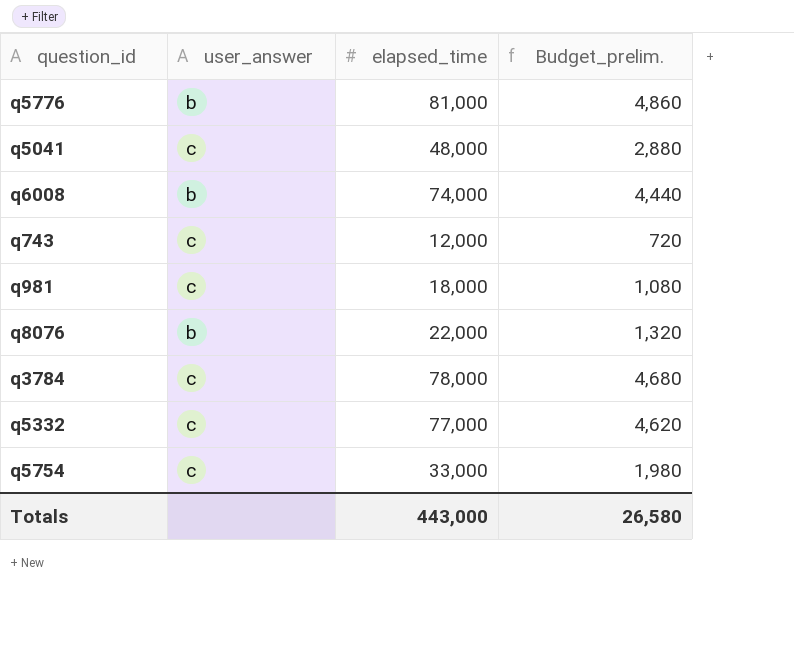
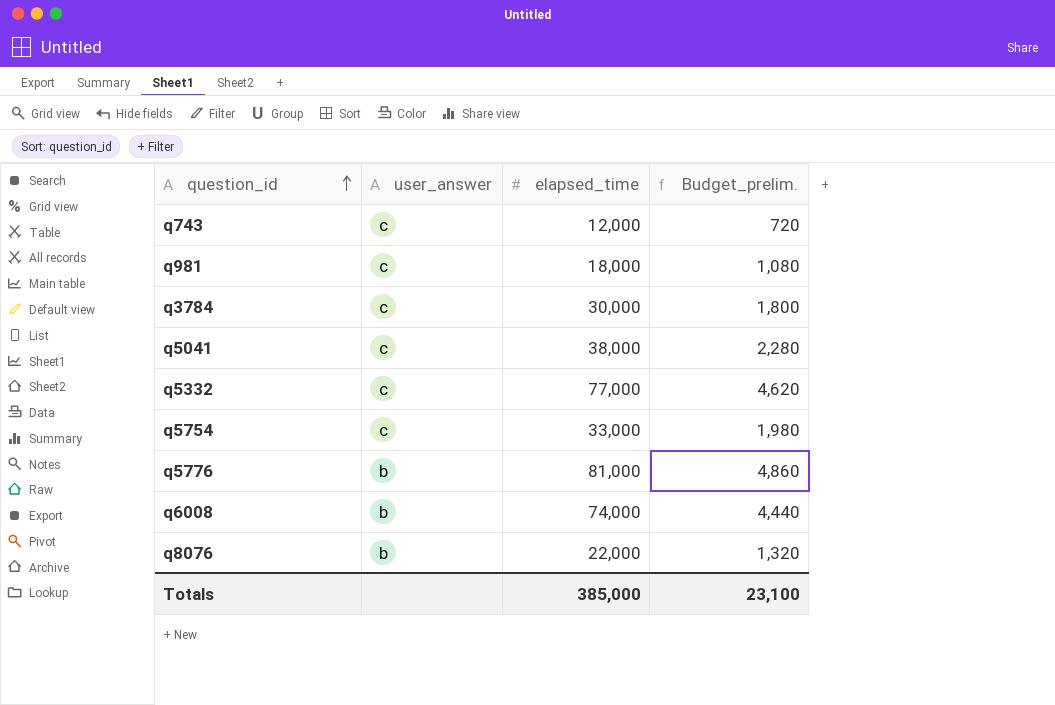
row order: none -> question_id ascending
q3784 | elapsed_time: 78,000 -> 30,000
q3784 | Budget_prelim.: 4,680 -> 1,800
q5041 | elapsed_time: 48,000 -> 38,000
q5041 | Budget_prelim.: 2,880 -> 2,280
Totals | elapsed_time: 443,000 -> 385,000
Totals | Budget_prelim.: 26,580 -> 23,100

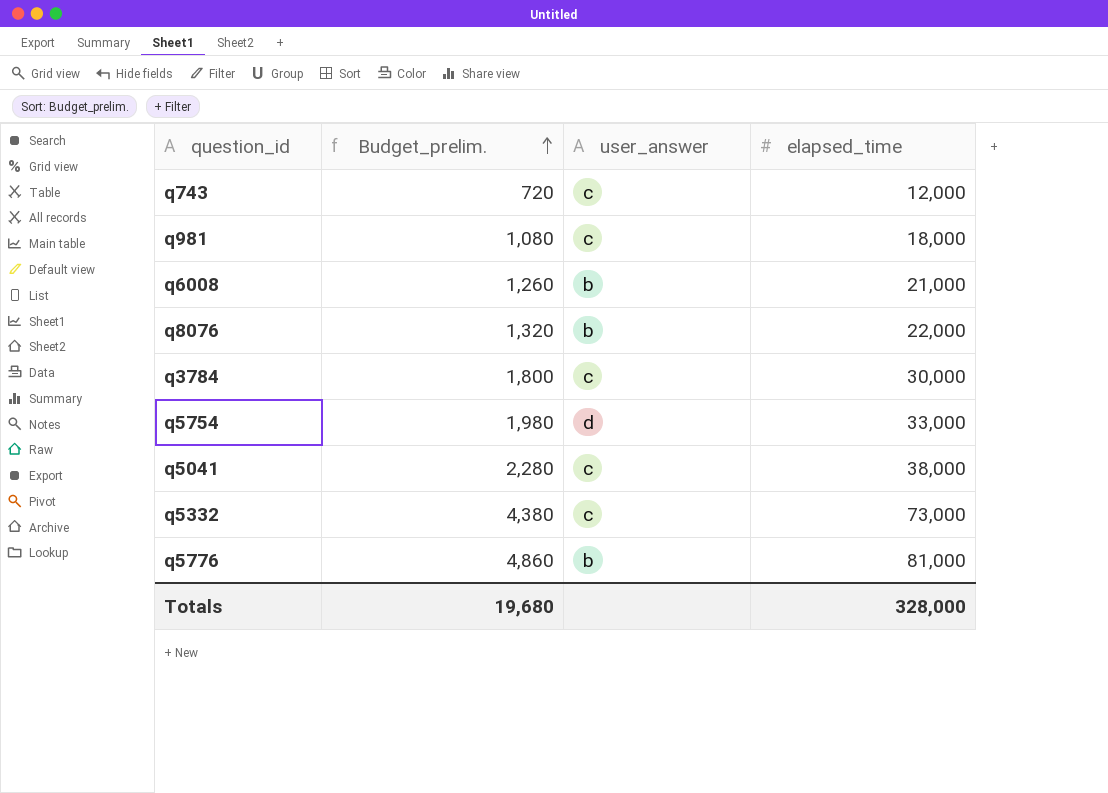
row order: question_id ascending -> Budget_prelim. ascending
column Budget_prelim. | position: 4 -> 2
q6008 | Budget_prelim.: 4,440 -> 1,260
q6008 | elapsed_time: 74,000 -> 21,000
q5754 | user_answer: c -> d
q5332 | Budget_prelim.: 4,620 -> 4,380
q5332 | elapsed_time: 77,000 -> 73,000
Totals | Budget_prelim.: 23,100 -> 19,680
Totals | elapsed_time: 385,000 -> 328,000

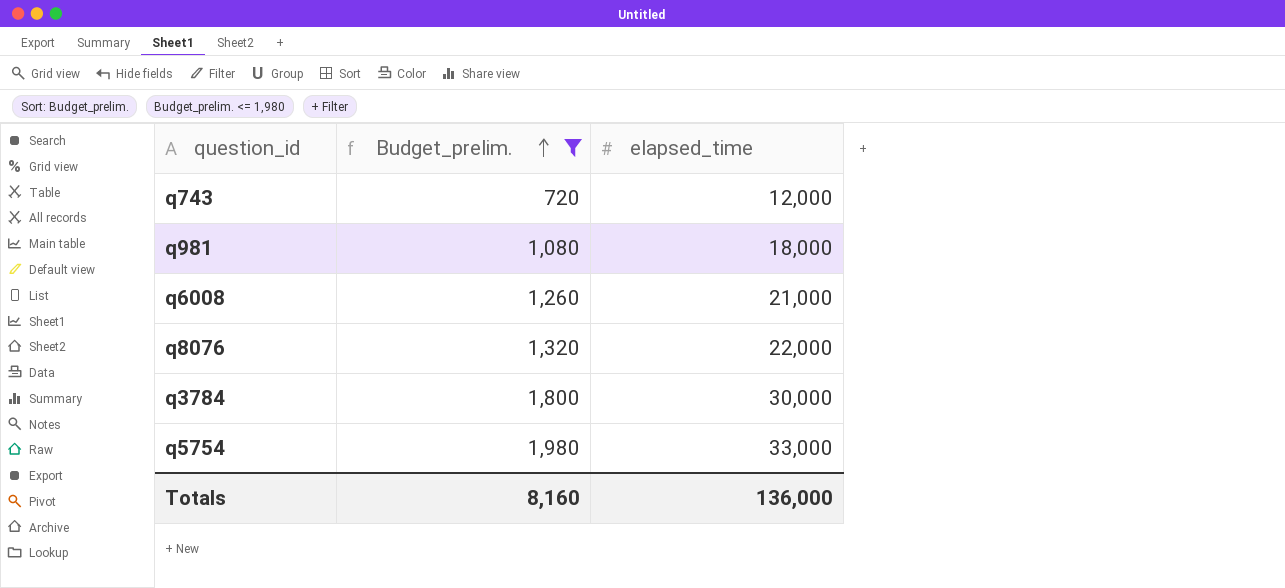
filter: none -> Budget_prelim. <= 1,980
column user_answer | position: 3 -> none
Totals | Budget_prelim.: 19,680 -> 8,160
Totals | elapsed_time: 328,000 -> 136,000

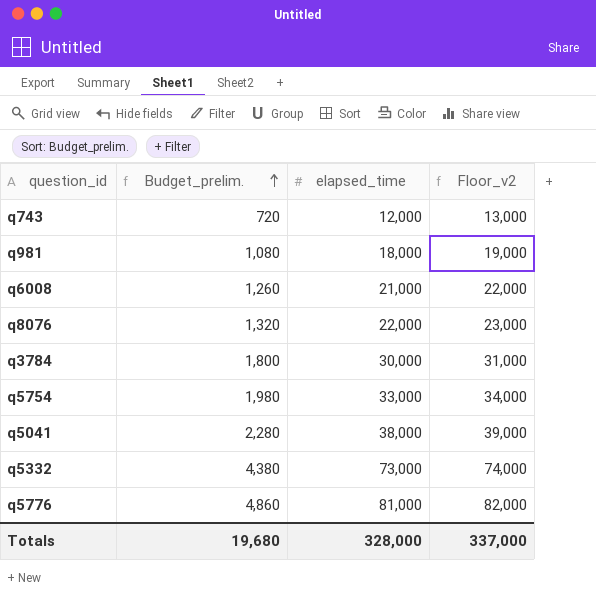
filter: Budget_prelim. <= 1,980 -> none
column Floor_v2 | formula: none -> [elapsed_time] + 1000
Totals | Budget_prelim.: 8,160 -> 19,680
Totals | elapsed_time: 136,000 -> 328,000

